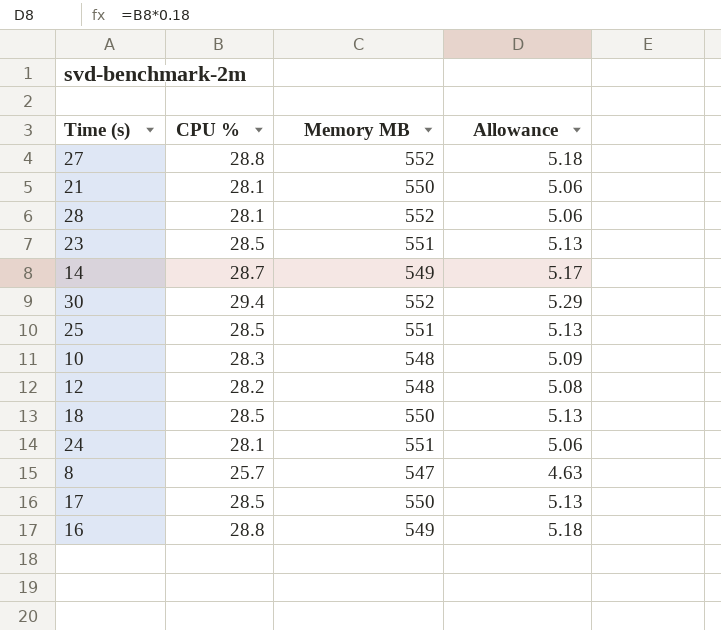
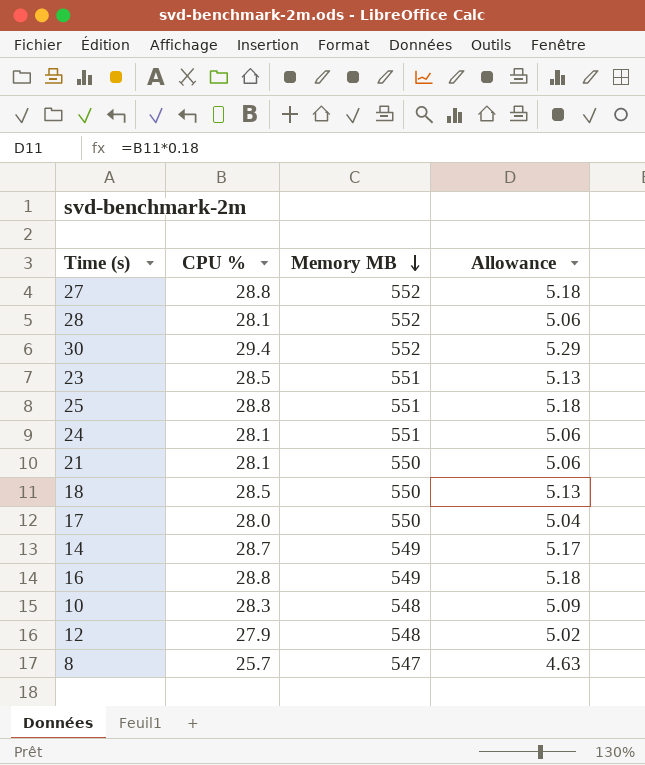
row order: none -> Memory MB descending
25 | CPU %: 28.5 -> 28.8
25 | Allowance: 5.13 -> 5.18
17 | CPU %: 28.5 -> 28.0
17 | Allowance: 5.13 -> 5.04
12 | CPU %: 28.2 -> 27.9
12 | Allowance: 5.08 -> 5.02

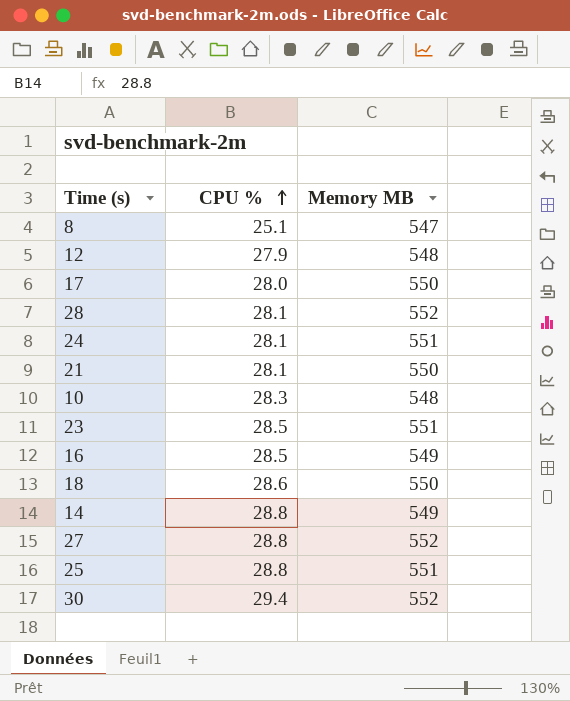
row order: Memory MB descending -> CPU % ascending
column Allowance | formula: [CPU %] * 0.18 -> none
8 | CPU %: 25.7 -> 25.1
16 | CPU %: 28.8 -> 28.5
18 | CPU %: 28.5 -> 28.6
14 | CPU %: 28.7 -> 28.8

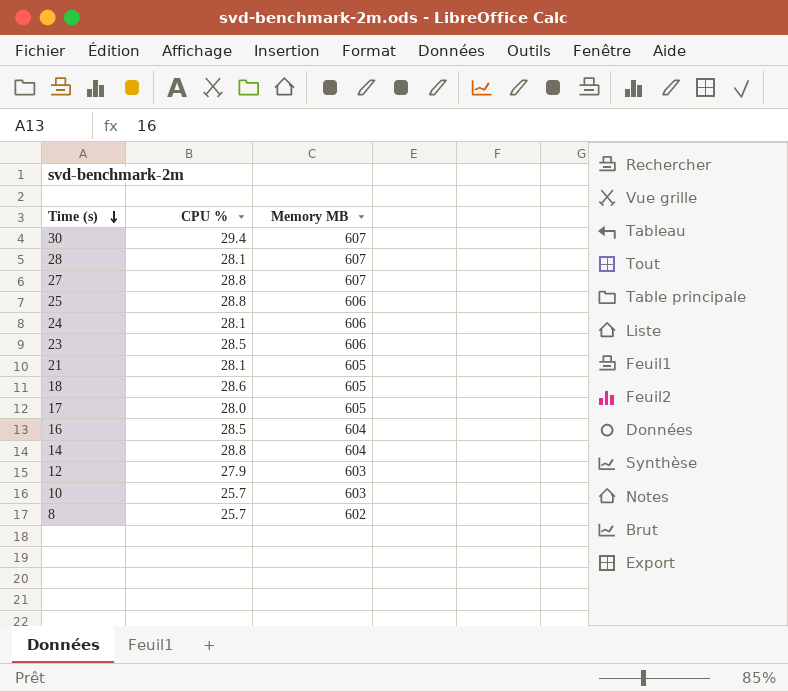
row order: CPU % ascending -> Time (s) descending
30 | Memory MB: 552 -> 607
28 | Memory MB: 552 -> 607
27 | Memory MB: 552 -> 607
25 | Memory MB: 551 -> 606
24 | Memory MB: 551 -> 606
23 | Memory MB: 551 -> 606
21 | Memory MB: 550 -> 605
18 | Memory MB: 550 -> 605
17 | Memory MB: 550 -> 605
16 | Memory MB: 549 -> 604
14 | Memory MB: 549 -> 604
12 | Memory MB: 548 -> 603
10 | CPU %: 28.3 -> 25.7
10 | Memory MB: 548 -> 603
8 | CPU %: 25.1 -> 25.7
8 | Memory MB: 547 -> 602

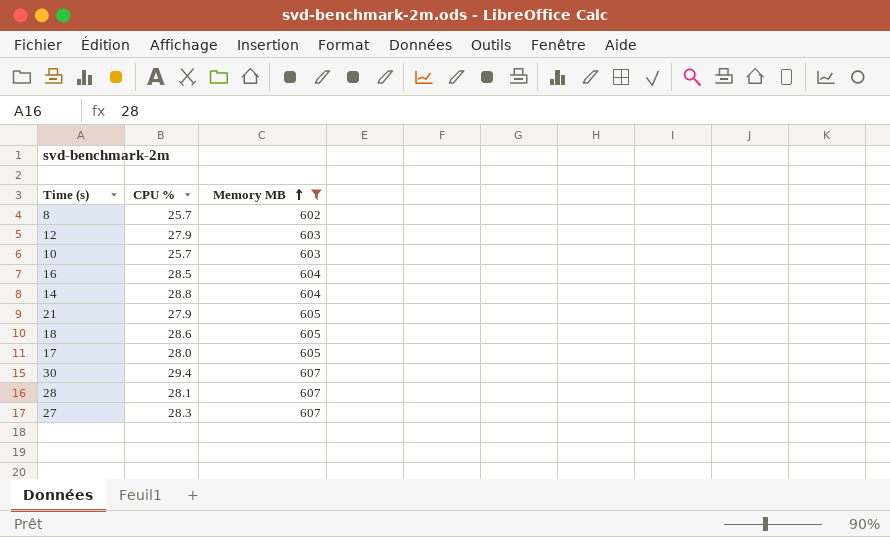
filter: none -> Memory MB != 606
row order: Time (s) descending -> Memory MB ascending
21 | CPU %: 28.1 -> 27.9
27 | CPU %: 28.8 -> 28.3

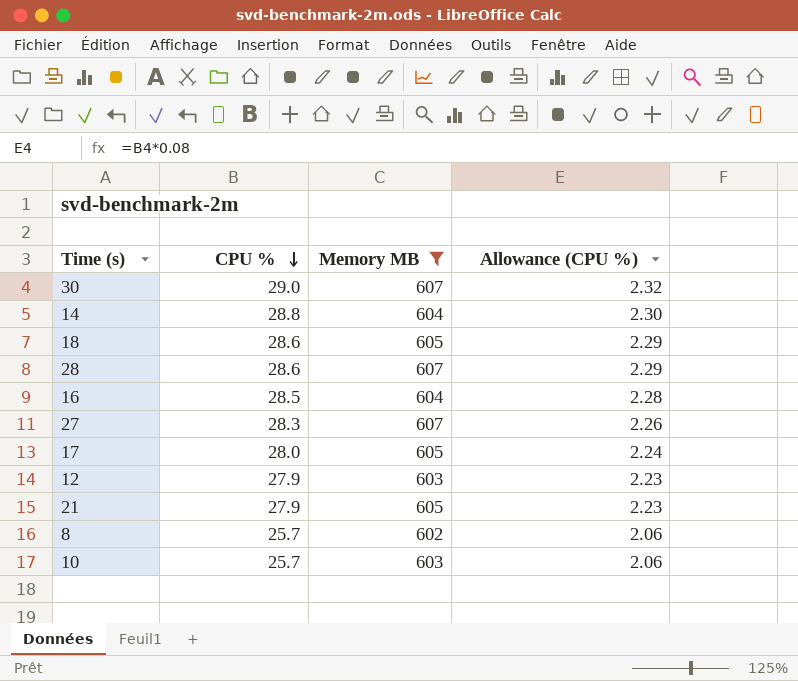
row order: Memory MB ascending -> CPU % descending
column Allowance (CPU %) | formula: none -> [CPU %] * 0.08
30 | CPU %: 29.4 -> 29.0
28 | CPU %: 28.1 -> 28.6

